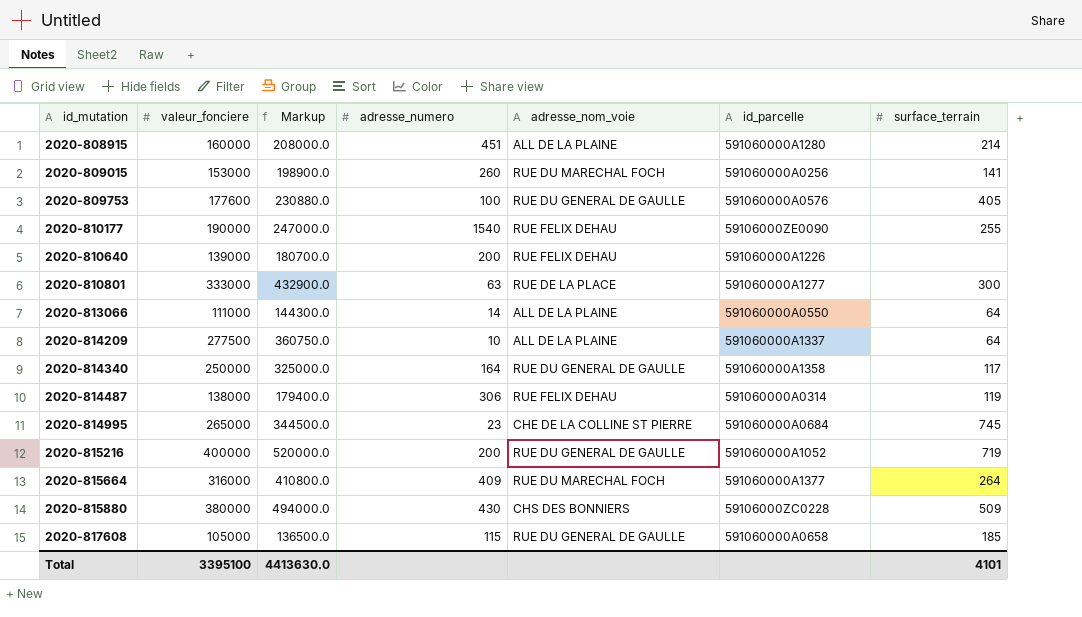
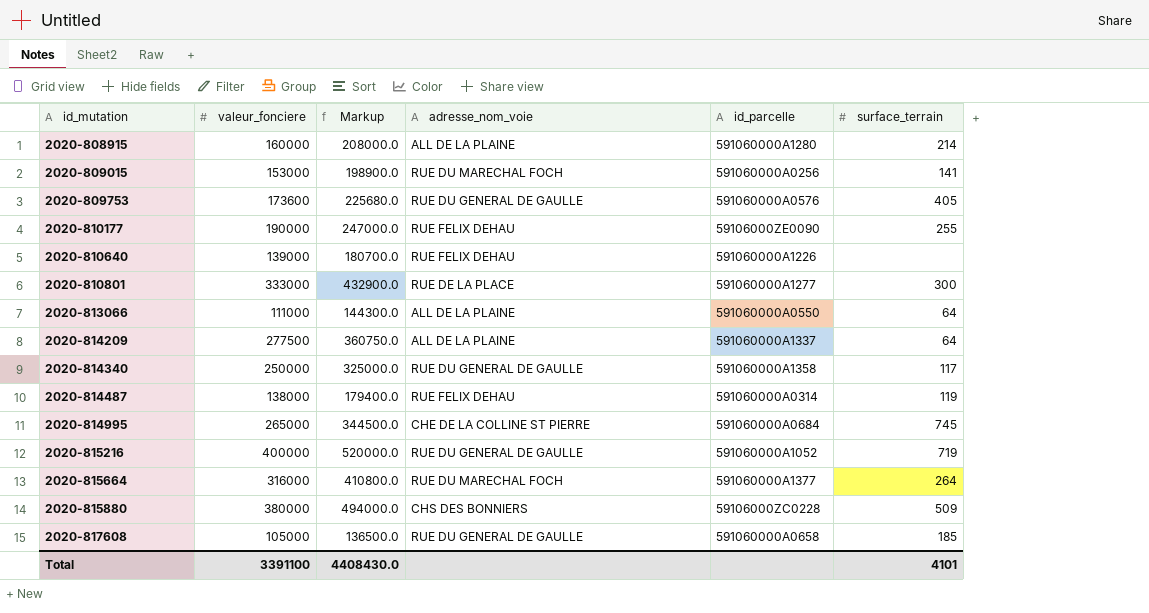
column adresse_numero | position: 4 -> none
2020-809753 | valeur_fonciere: 177600 -> 173600
2020-809753 | Markup: 230880.0 -> 225680.0
Total | valeur_fonciere: 3395100 -> 3391100
Total | Markup: 4413630.0 -> 4408430.0

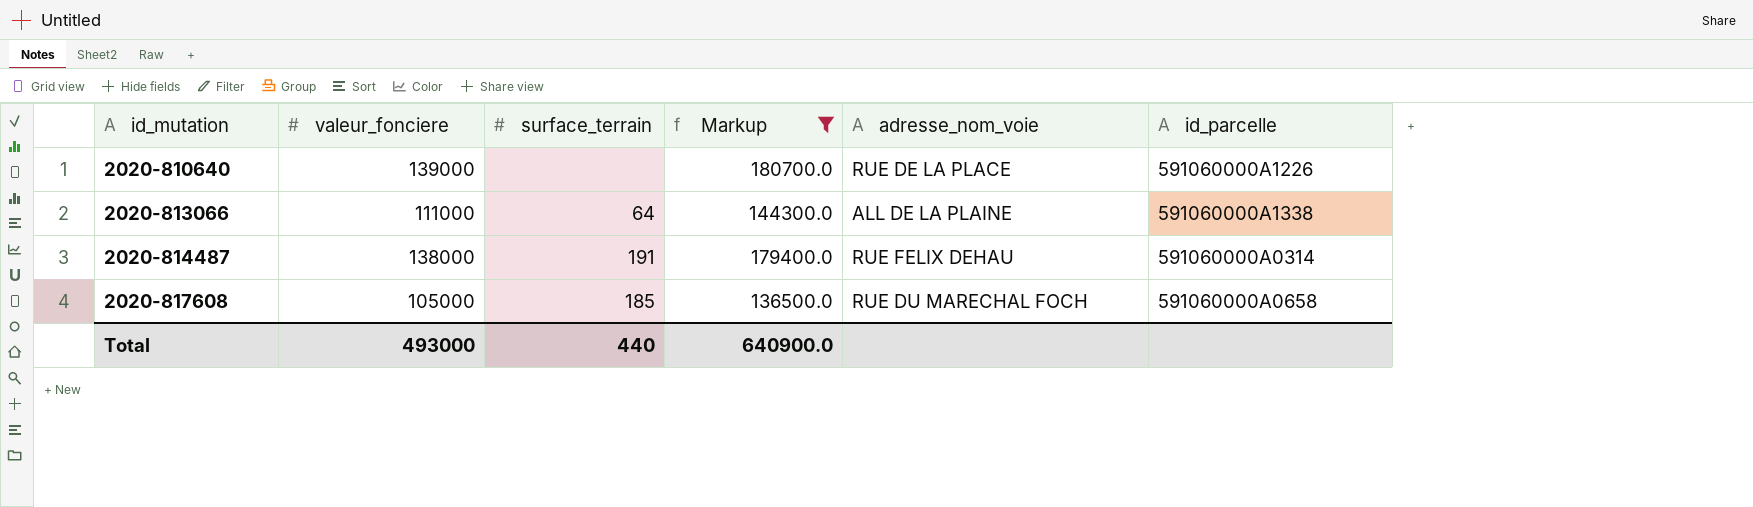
filter: none -> Markup <= 180700.0
column surface_terrain | position: 6 -> 3
2020-810640 | adresse_nom_voie: RUE FELIX DEHAU -> RUE DE LA PLACE
2020-813066 | id_parcelle: 591060000A0550 -> 591060000A1338
2020-814487 | surface_terrain: 119 -> 191
2020-817608 | adresse_nom_voie: RUE DU GENERAL DE GAULLE -> RUE DU MARECHAL FOCH
Total | valeur_fonciere: 3391100 -> 493000
Total | surface_terrain: 4101 -> 440
Total | Markup: 4408430.0 -> 640900.0

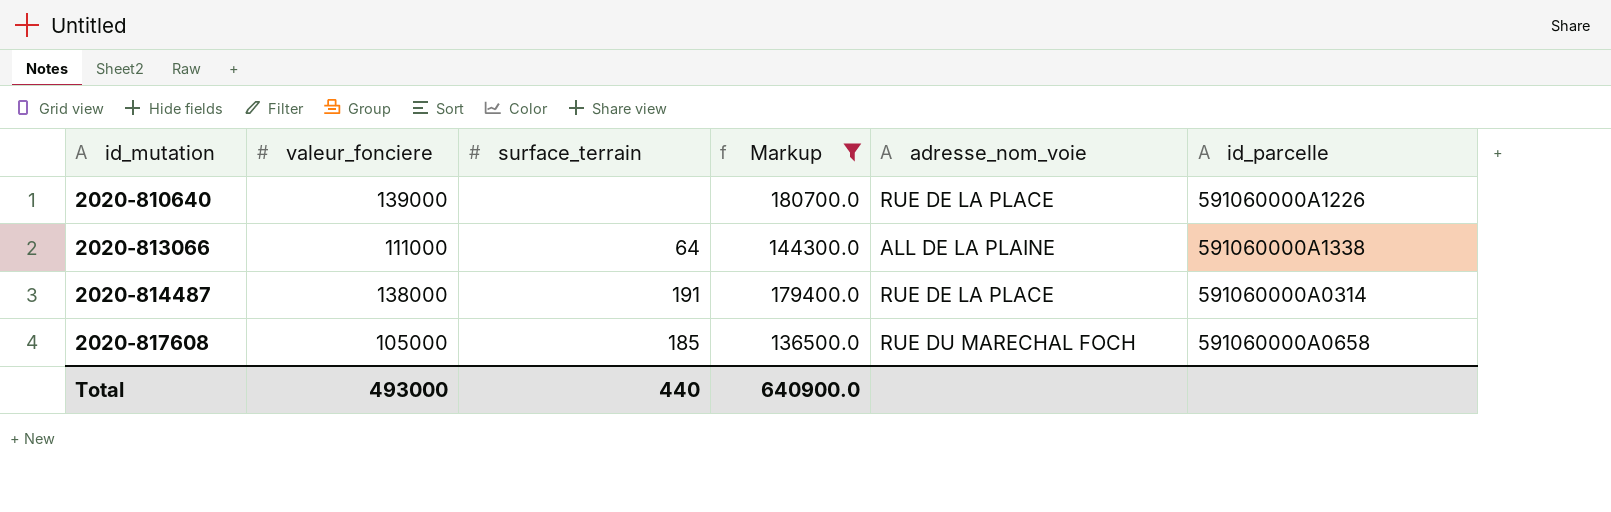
2020-814487 | adresse_nom_voie: RUE FELIX DEHAU -> RUE DE LA PLACE

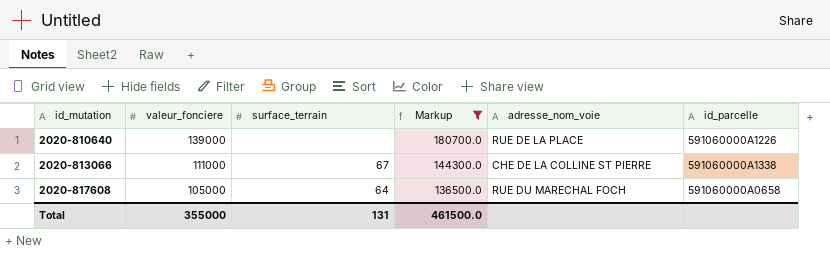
row 2020-814487: 138000 | 191 | 179400.0 | RUE DE LA PLACE | 591060000A0314 -> none
2020-813066 | surface_terrain: 64 -> 67
2020-813066 | adresse_nom_voie: ALL DE LA PLAINE -> CHE DE LA COLLINE ST PIERRE
2020-817608 | surface_terrain: 185 -> 64
Total | valeur_fonciere: 493000 -> 355000
Total | surface_terrain: 440 -> 131
Total | Markup: 640900.0 -> 461500.0

